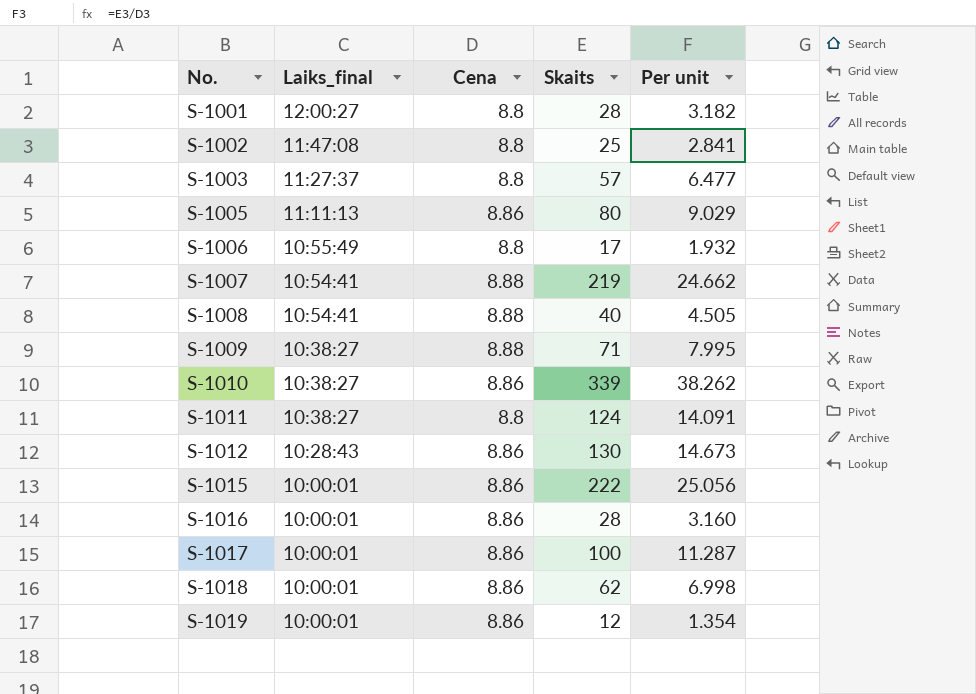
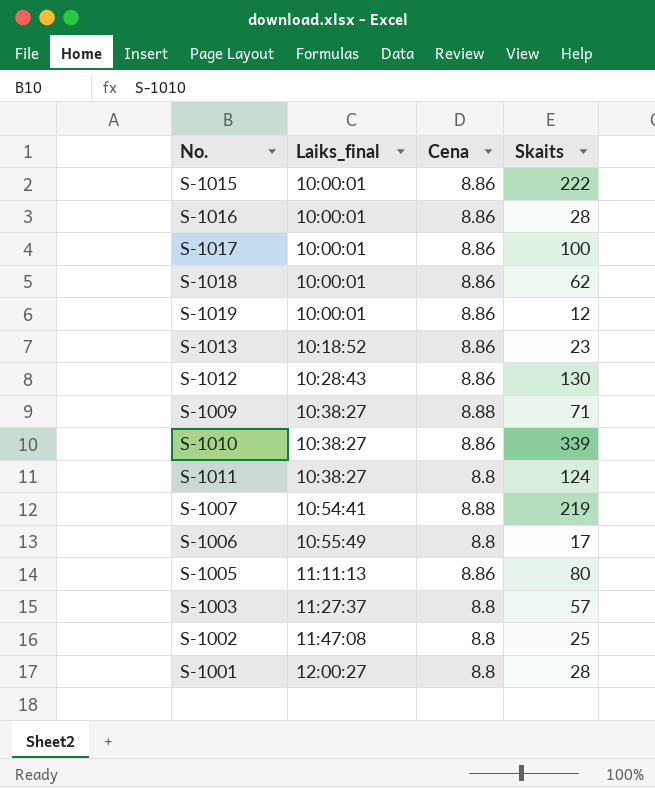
row order: No. ascending -> Laiks_final ascending
column Per unit | formula: [Skaits] / [Cena] -> none
row S-1008: 10:54:41 | 8.88 | 40 | 4.505 -> none
row S-1013: none -> 10:18:52 | 8.86 | 23

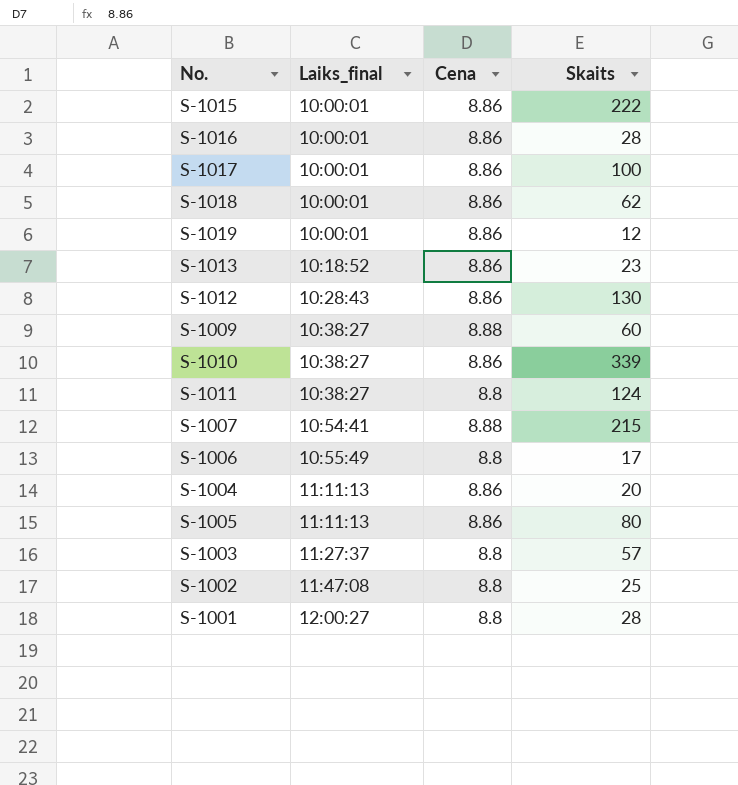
S-1009 | Skaits: 71 -> 60
S-1007 | Skaits: 219 -> 215
row S-1004: none -> 11:11:13 | 8.86 | 20

